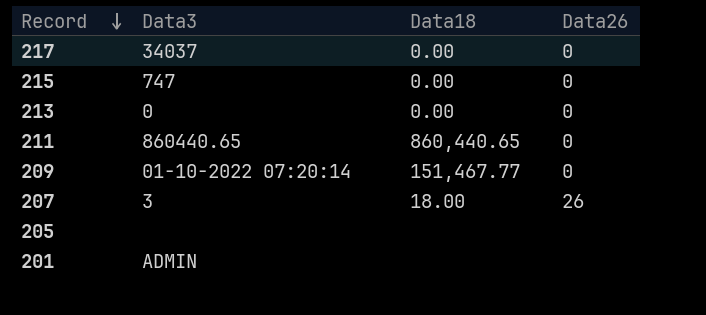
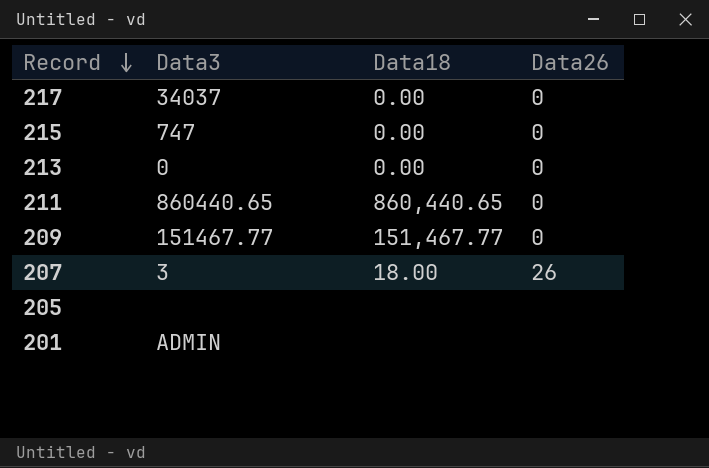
209 | Data3: 01-10-2022 07:20:14 -> 151467.77

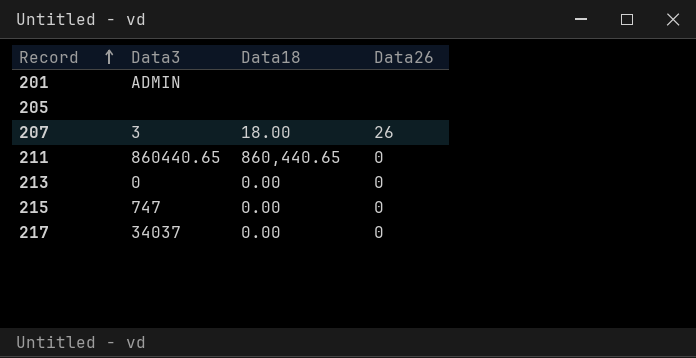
row order: Record descending -> Record ascending
row 209: 151467.77 | 151,467.77 | 0 -> none

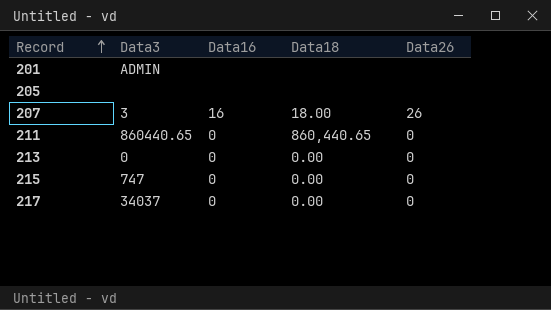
column Data16 | position: none -> 3

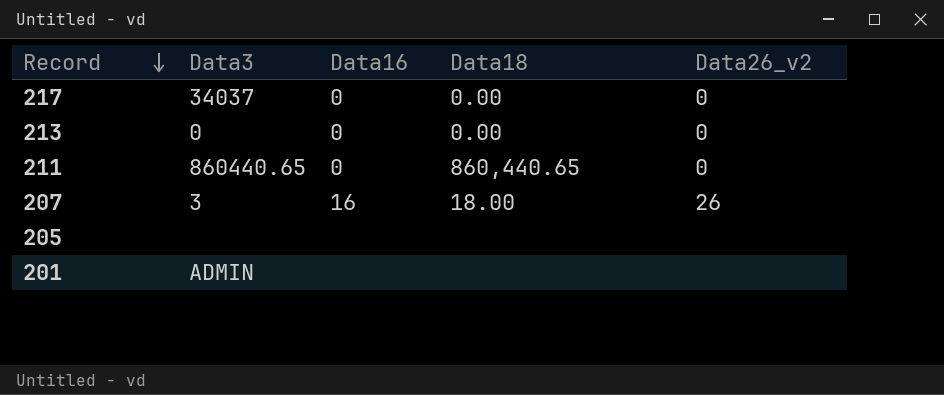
row order: Record ascending -> Record descending
column name: Data26 -> Data26_v2
row 215: 747 | 0 | 0.00 | 0 -> none

